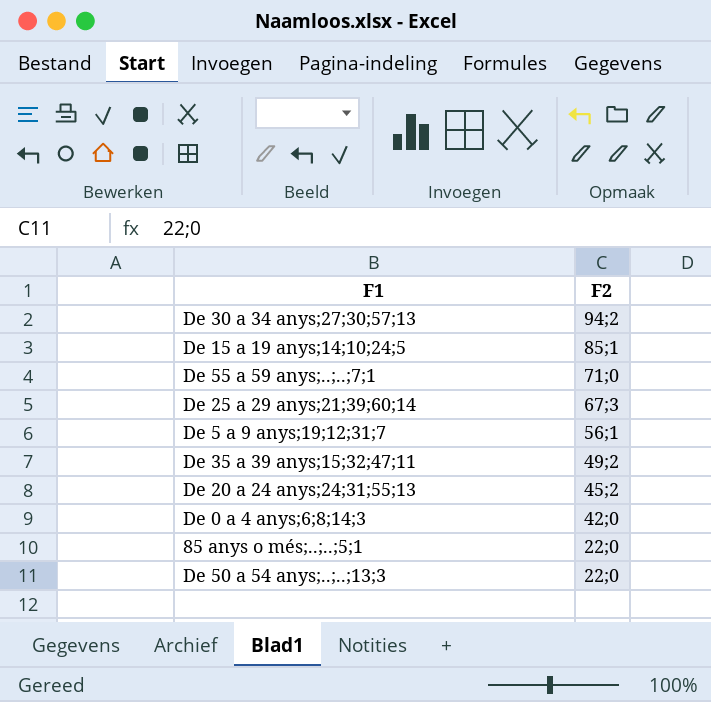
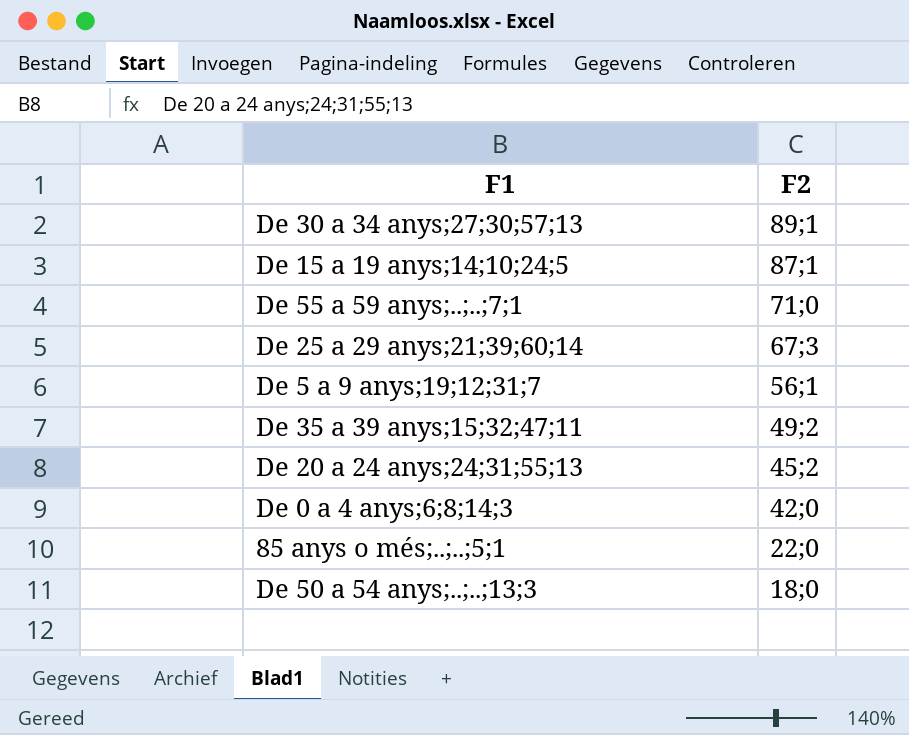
De 30 a 34 anys;27;30;57;13 | F2: 94;2 -> 89;1
De 15 a 19 anys;14;10;24;5 | F2: 85;1 -> 87;1
De 50 a 54 anys;..;..;13;3 | F2: 22;0 -> 18;0

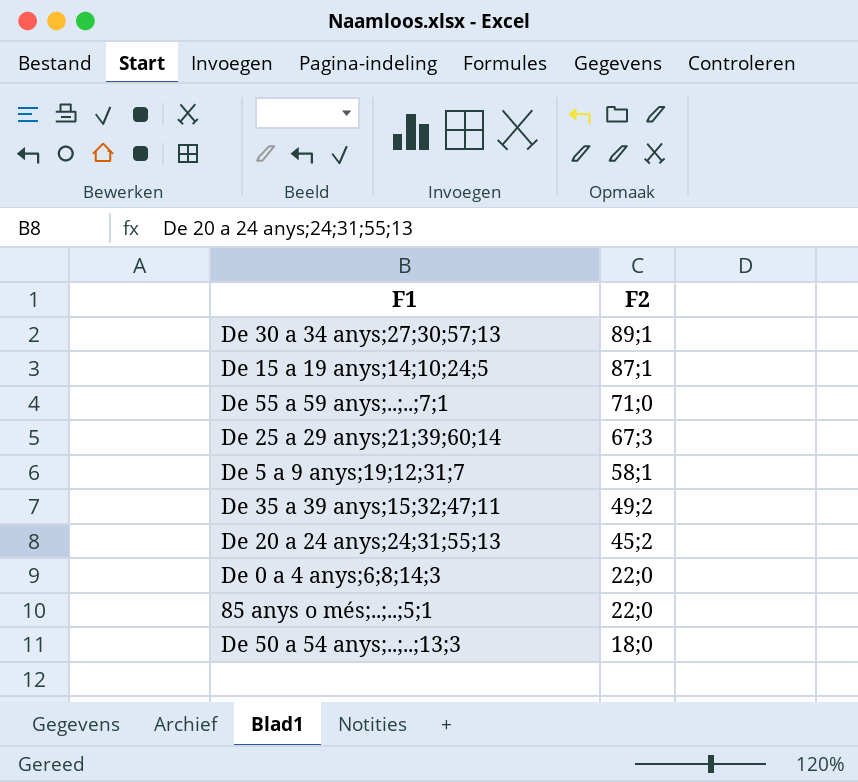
De 5 a 9 anys;19;12;31;7 | F2: 56;1 -> 58;1
De 0 a 4 anys;6;8;14;3 | F2: 42;0 -> 22;0

